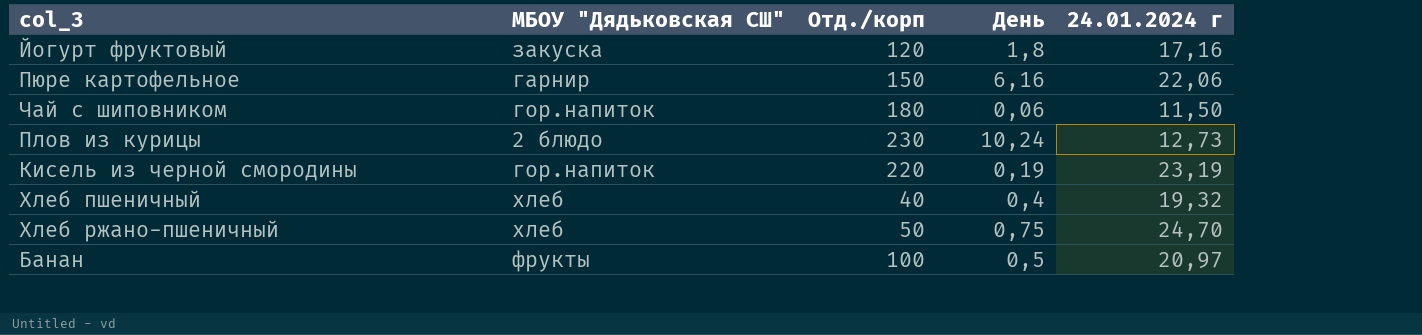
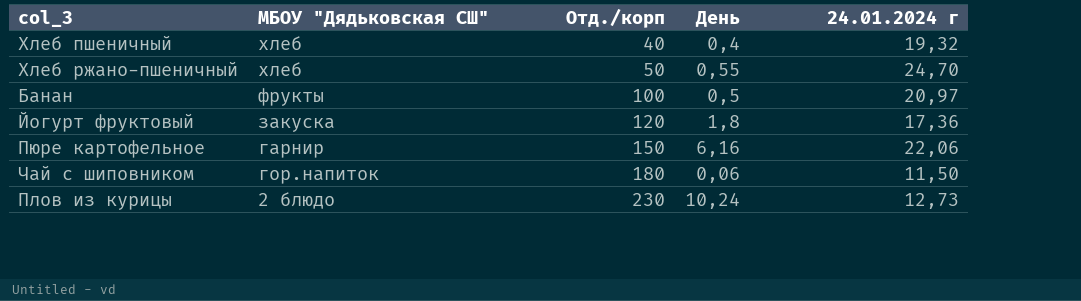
row order: none -> Отд./корп ascending
row Кисель из черной смородины: гор.напиток | 220 | 0,19 | 23,19 -> none
Хлеб ржано-пшеничный | День: 0,75 -> 0,55
Йогурт фруктовый | 24.01.2024 г: 17,16 -> 17,36

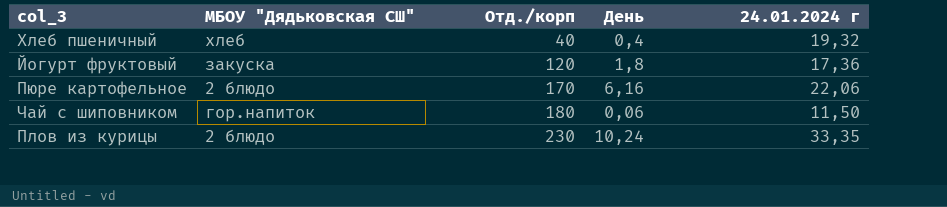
row Хлеб ржано-пшеничный: хлеб | 50 | 0,55 | 24,70 -> none
row Банан: фрукты | 100 | 0,5 | 20,97 -> none
Пюре картофельное | МБОУ "Дядьковская СШ": гарнир -> 2 блюдо
Пюре картофельное | Отд./корп: 150 -> 170
Плов из курицы | 24.01.2024 г: 12,73 -> 33,35

